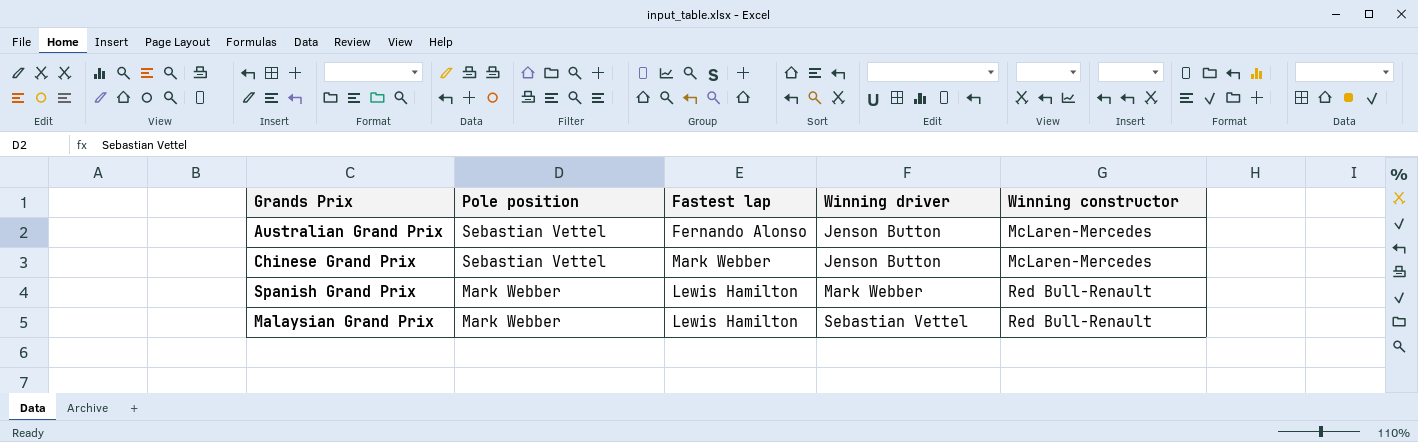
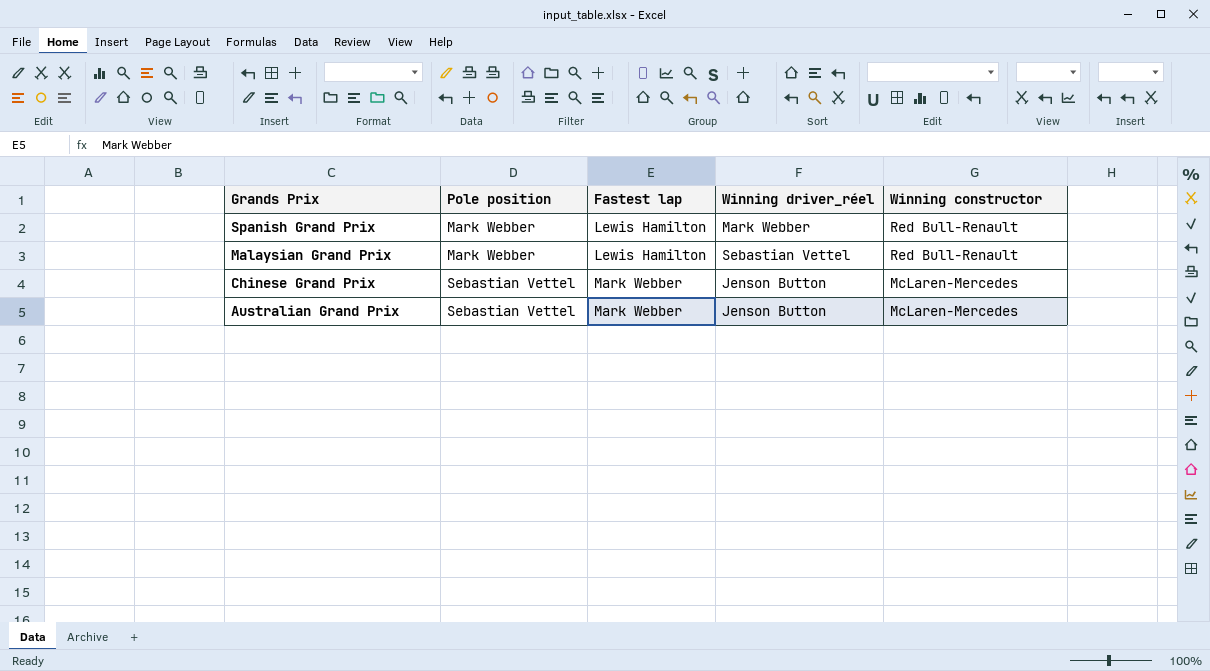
row order: Pole position descending -> Grands Prix descending
column name: Winning driver -> Winning driver_réel
Australian Grand Prix | Fastest lap: Fernando Alonso -> Mark Webber

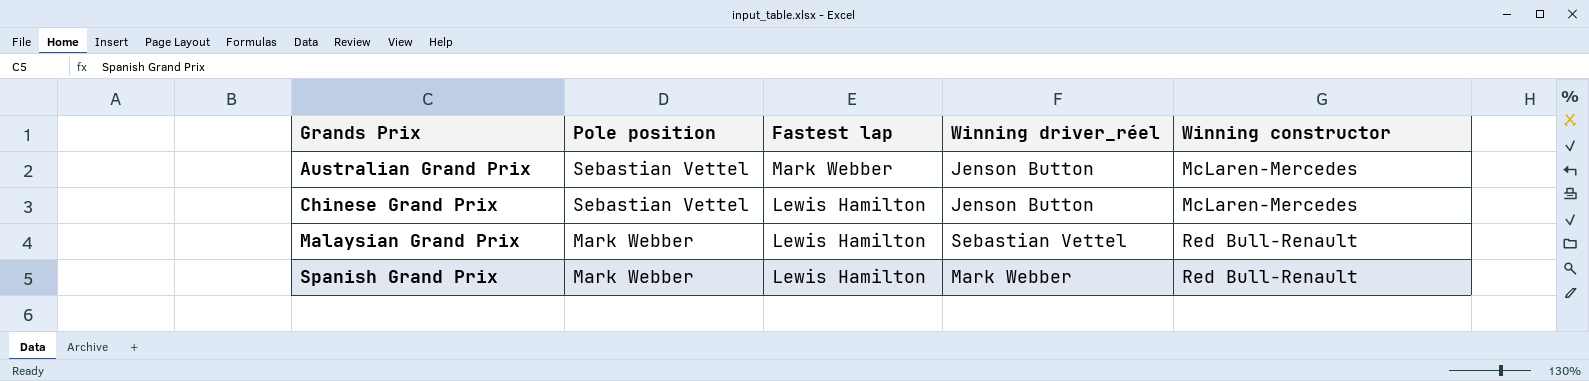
row order: Grands Prix descending -> Grands Prix ascending
Chinese Grand Prix | Fastest lap: Mark Webber -> Lewis Hamilton

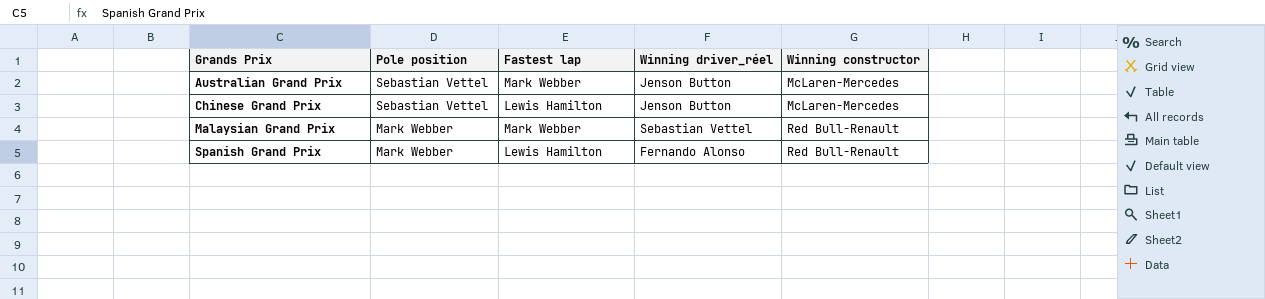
Malaysian Grand Prix | Fastest lap: Lewis Hamilton -> Mark Webber
Spanish Grand Prix | Winning driver_réel: Mark Webber -> Fernando Alonso

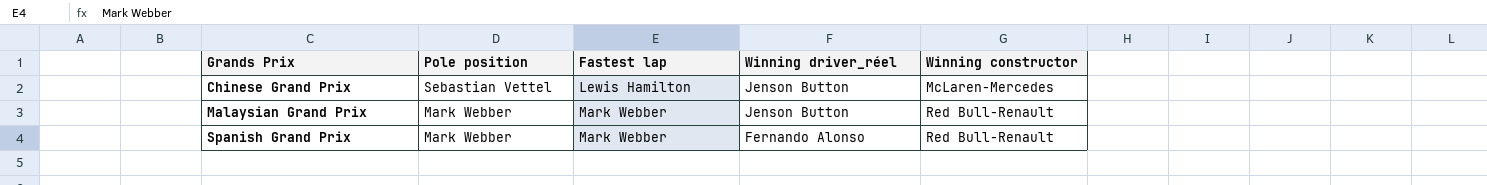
row Australian Grand Prix: Sebastian Vettel | Mark Webber | Jenson Button | McLaren-Mercedes -> none
Malaysian Grand Prix | Winning driver_réel: Sebastian Vettel -> Jenson Button
Spanish Grand Prix | Fastest lap: Lewis Hamilton -> Mark Webber

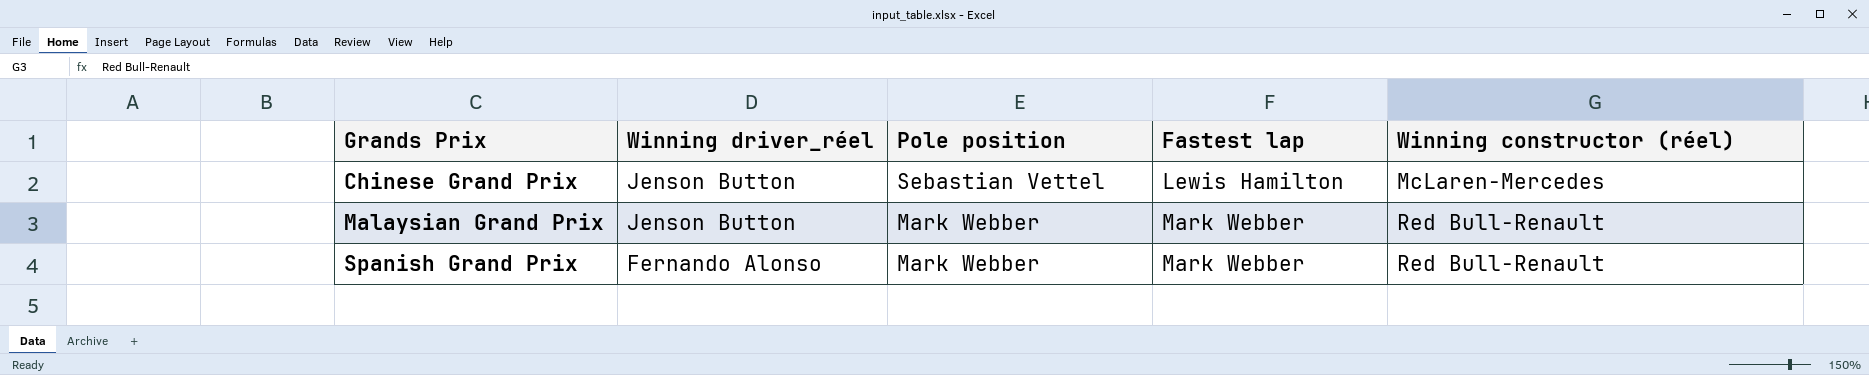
column Winning driver_réel | position: 4 -> 2
column name: Winning constructor -> Winning constructor (réel)

